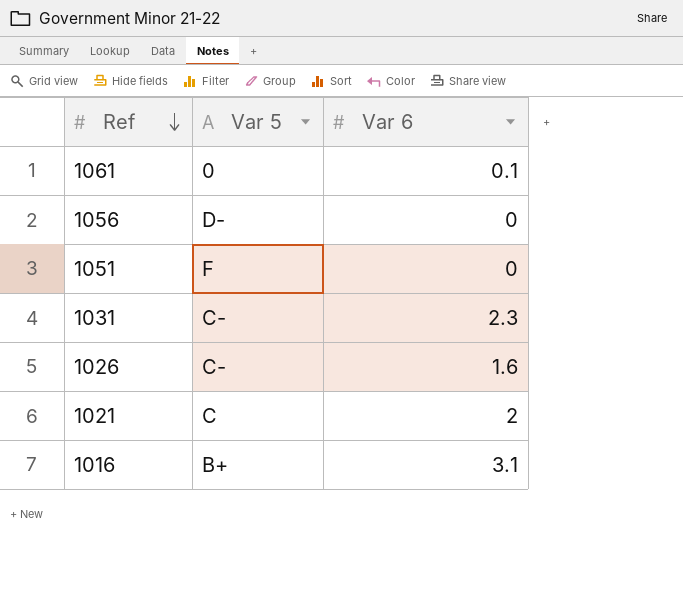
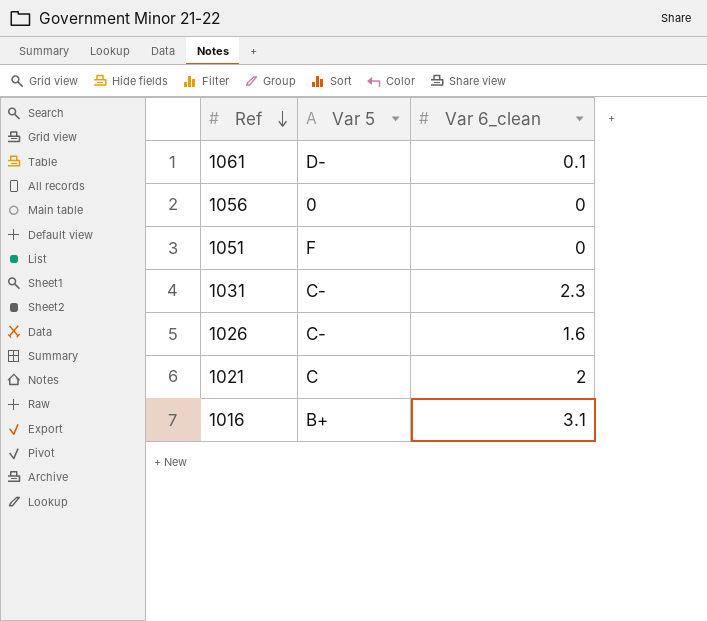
column name: Var 6 -> Var 6_clean
1061 | Var 5: 0 -> D-
1056 | Var 5: D- -> 0

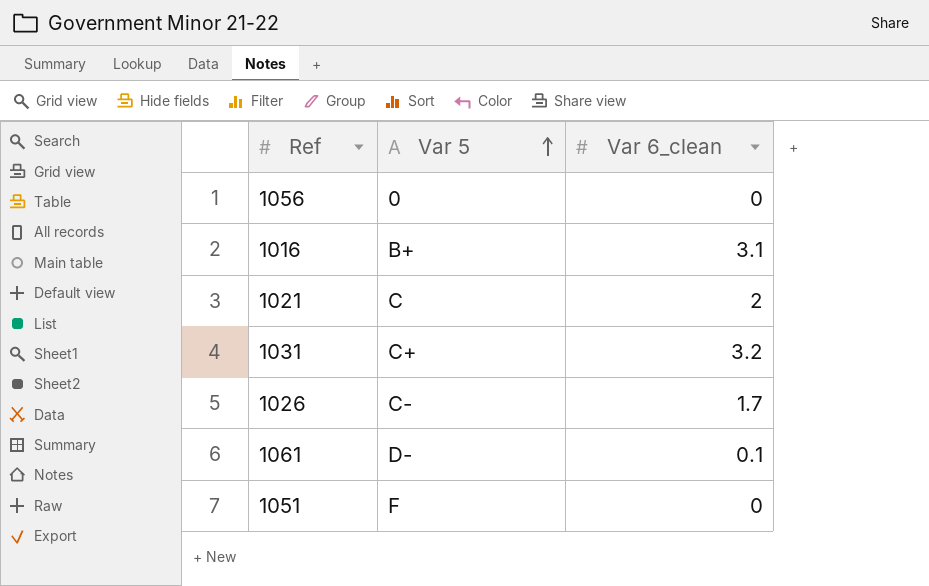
row order: Ref descending -> Var 5 ascending
1031 | Var 5: C- -> C+
1031 | Var 6_clean: 2.3 -> 3.2
1026 | Var 6_clean: 1.6 -> 1.7

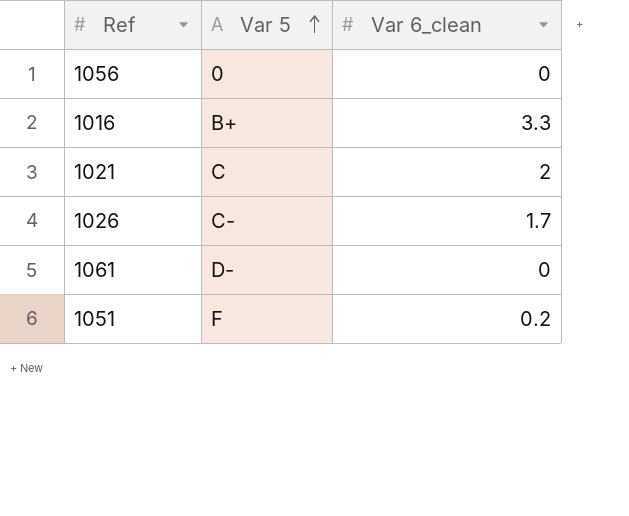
row 1031: C+ | 3.2 -> none
1016 | Var 6_clean: 3.1 -> 3.3
1061 | Var 6_clean: 0.1 -> 0
1051 | Var 6_clean: 0 -> 0.2

